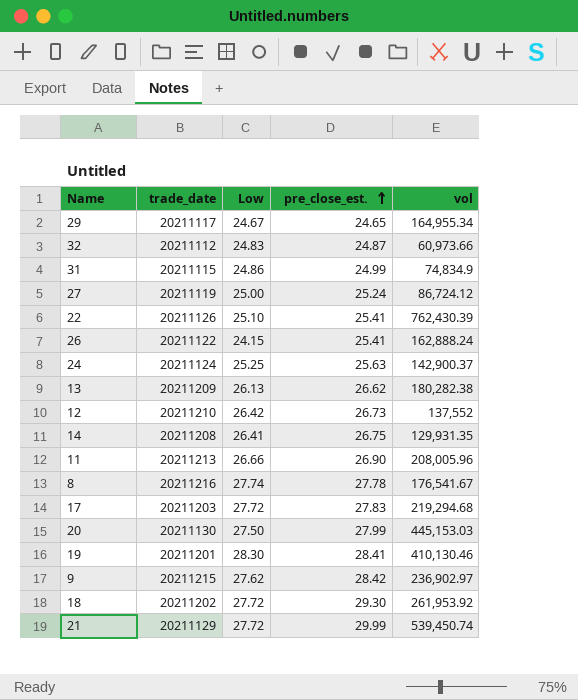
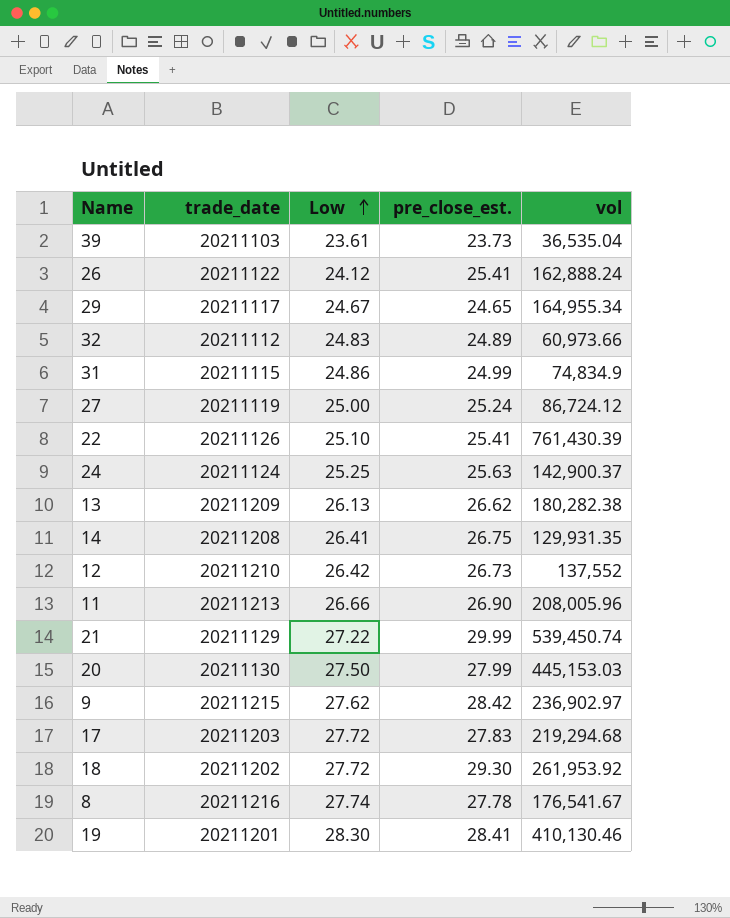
row order: pre_close_est. ascending -> Low ascending
row 39: none -> 20211103 | 23.61 | 23.73 | 36,535.04
26 | Low: 24.15 -> 24.12
32 | pre_close_est.: 24.87 -> 24.89
22 | vol: 762,430.39 -> 761,430.39
21 | Low: 27.72 -> 27.22

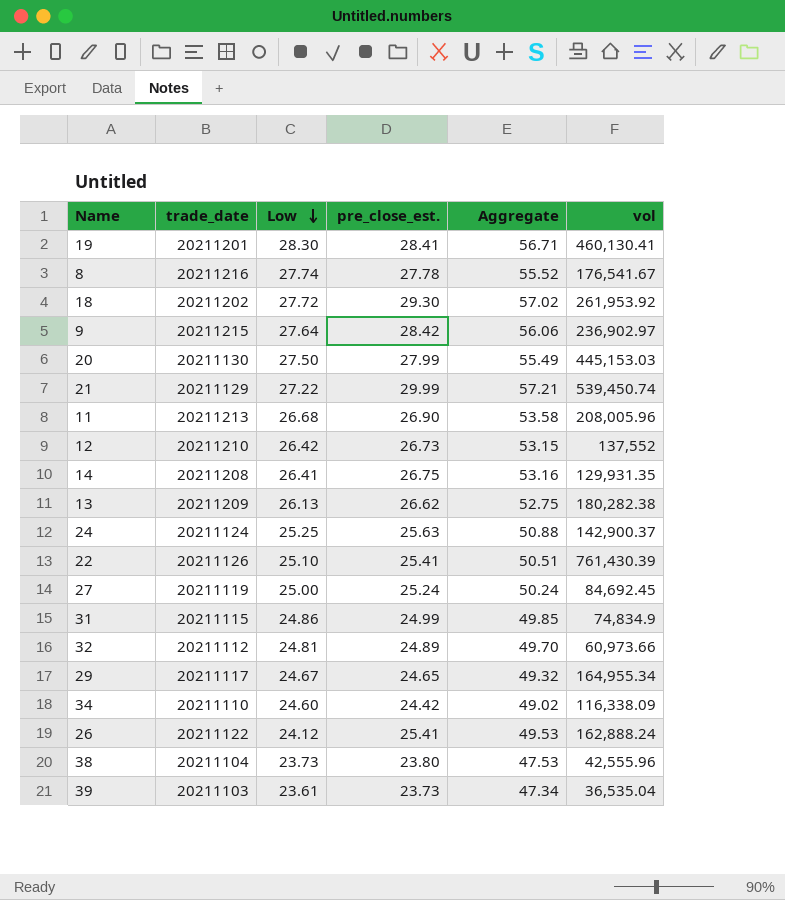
row order: Low ascending -> Low descending
column Aggregate | formula: none -> [Low] + [pre_close_est.]
row 17: 20211203 | 27.72 | 27.83 | 219,294.68 -> none
19 | vol: 410,130.46 -> 460,130.41
9 | Low: 27.62 -> 27.64
11 | Low: 26.66 -> 26.68
27 | vol: 86,724.12 -> 84,692.45
32 | Low: 24.83 -> 24.81
row 34: none -> 20211110 | 24.60 | 24.42 | 49.02 | 116,338.09
row 38: none -> 20211104 | 23.73 | 23.80 | 47.53 | 42,555.96

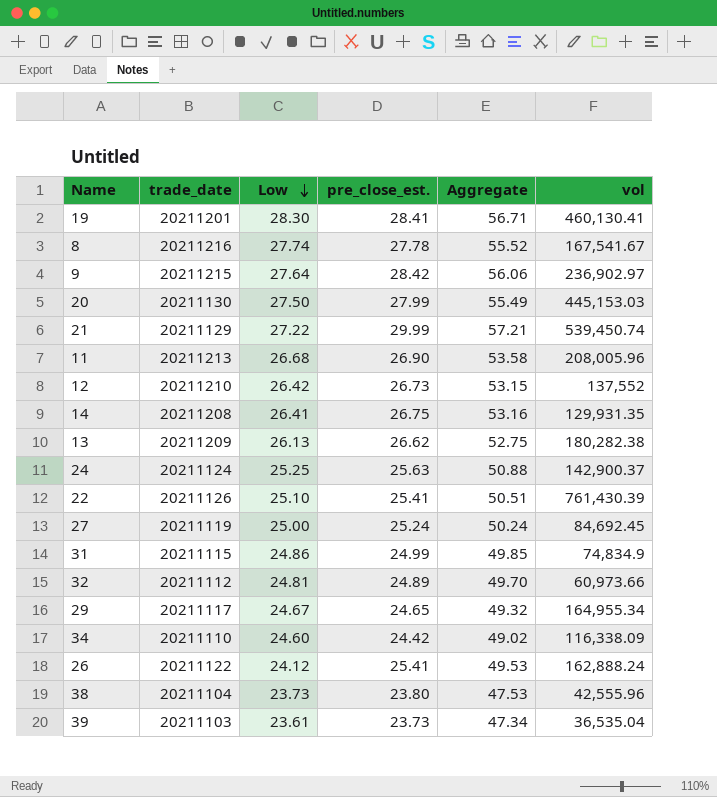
row 18: 20211202 | 27.72 | 29.30 | 57.02 | 261,953.92 -> none
8 | vol: 176,541.67 -> 167,541.67

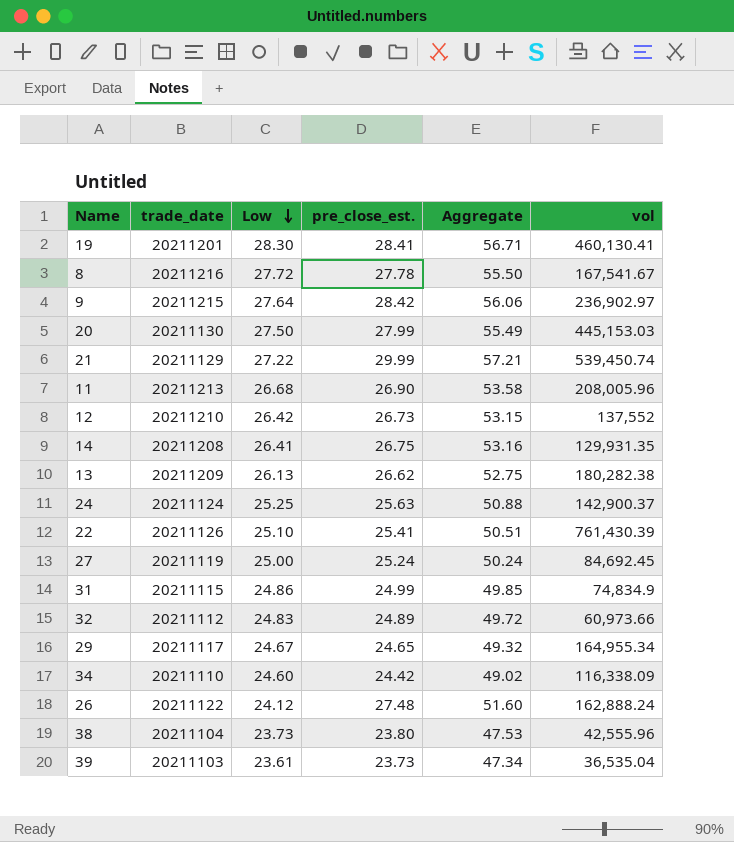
8 | Low: 27.74 -> 27.72
8 | Aggregate: 55.52 -> 55.50
32 | Low: 24.81 -> 24.83
32 | Aggregate: 49.70 -> 49.72
26 | pre_close_est.: 25.41 -> 27.48
26 | Aggregate: 49.53 -> 51.60

